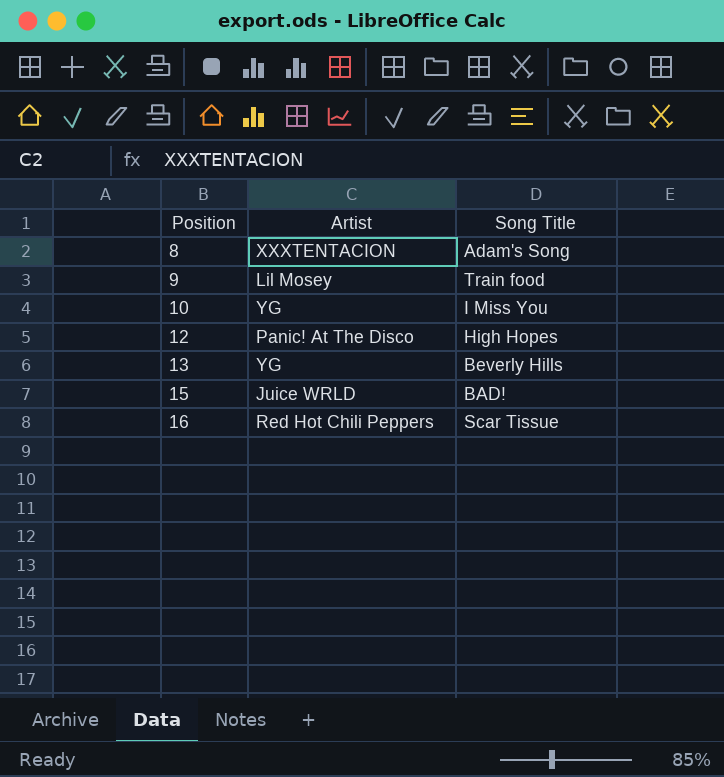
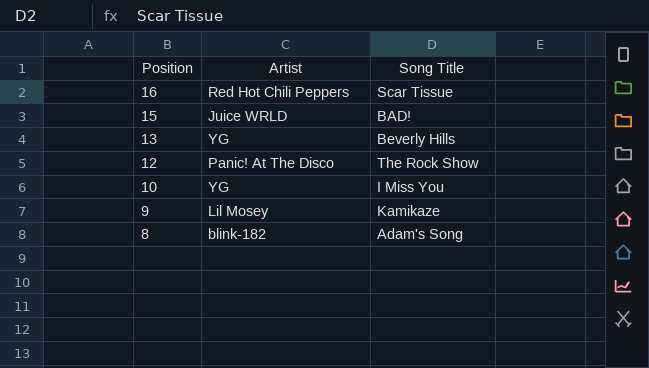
row order: Position ascending -> Position descending
12 | Song Title: High Hopes -> The Rock Show
9 | Song Title: Train food -> Kamikaze
8 | Artist: XXXTENTACION -> blink-182

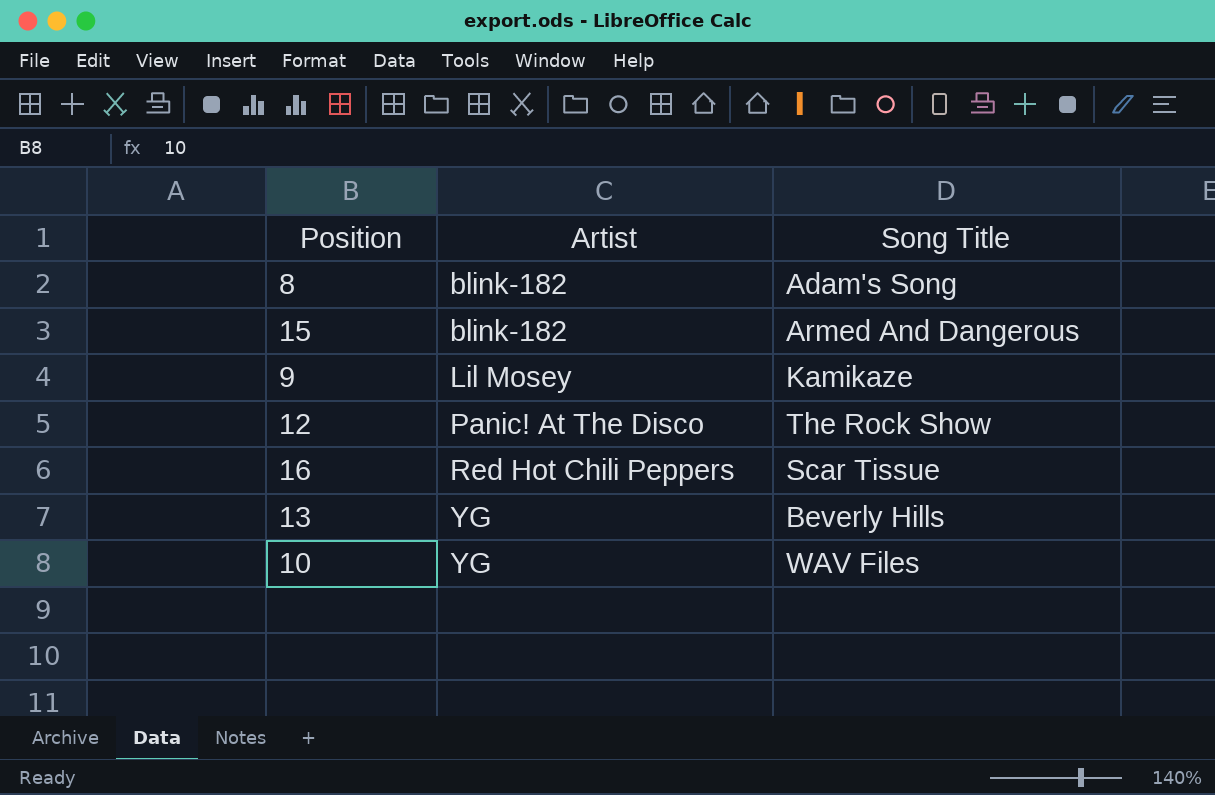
row order: Position descending -> Artist ascending
15 | Artist: Juice WRLD -> blink-182
15 | Song Title: BAD! -> Armed And Dangerous
10 | Song Title: I Miss You -> WAV Files

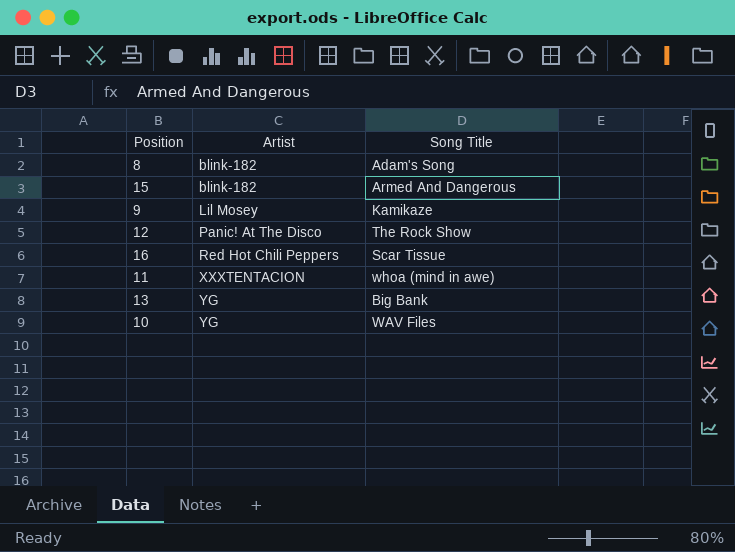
row 11: none -> XXXTENTACION | whoa (mind in awe)
13 | Song Title: Beverly Hills -> Big Bank

